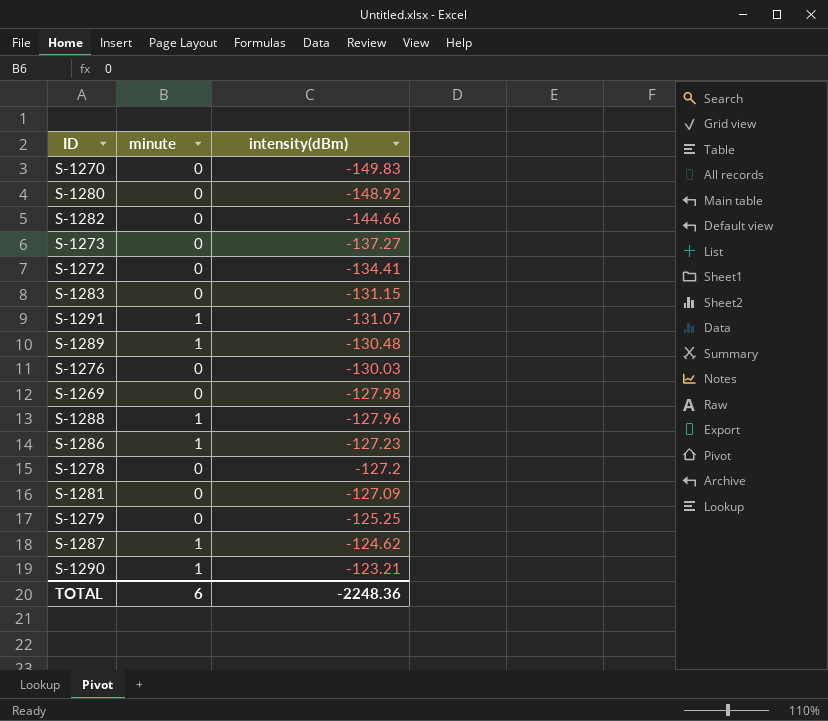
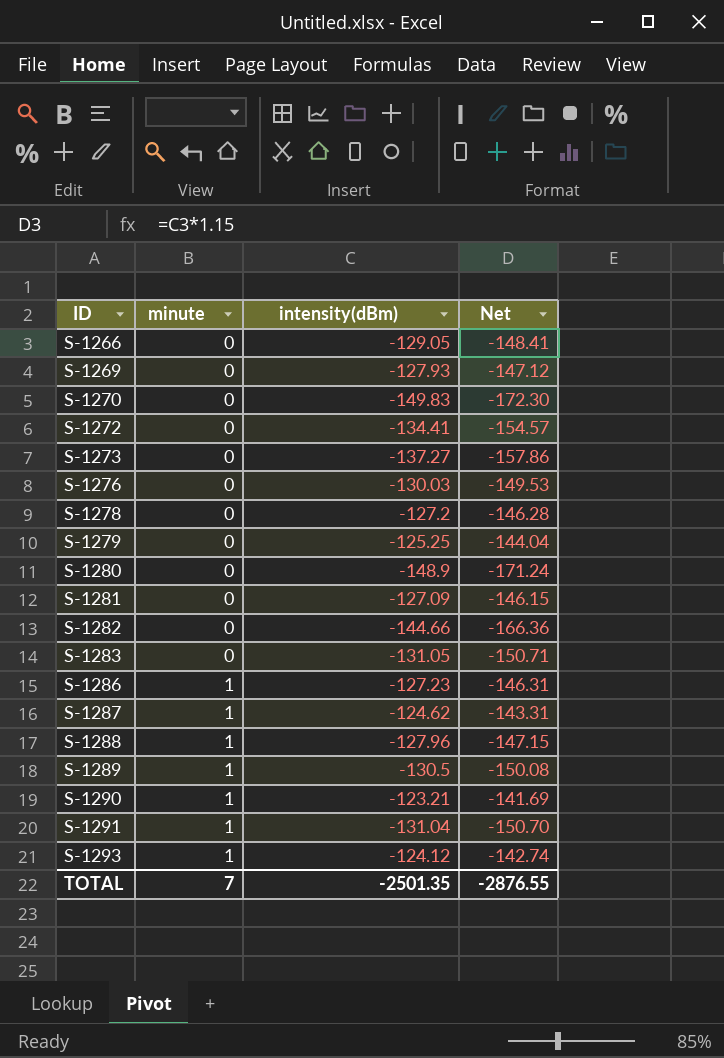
row order: intensity(dBm) ascending -> ID ascending
column Net | formula: none -> [intensity(dBm)] * 1.15
row S-1266: none -> 0 | -129.05 | -148.41
S-1269 | intensity(dBm): -127.98 -> -127.93
S-1280 | intensity(dBm): -148.92 -> -148.9
S-1283 | intensity(dBm): -131.15 -> -131.05
S-1289 | intensity(dBm): -130.48 -> -130.5
S-1291 | intensity(dBm): -131.07 -> -131.04
row S-1293: none -> 1 | -124.12 | -142.74
TOTAL | minute: 6 -> 7
TOTAL | intensity(dBm): -2248.36 -> -2501.35

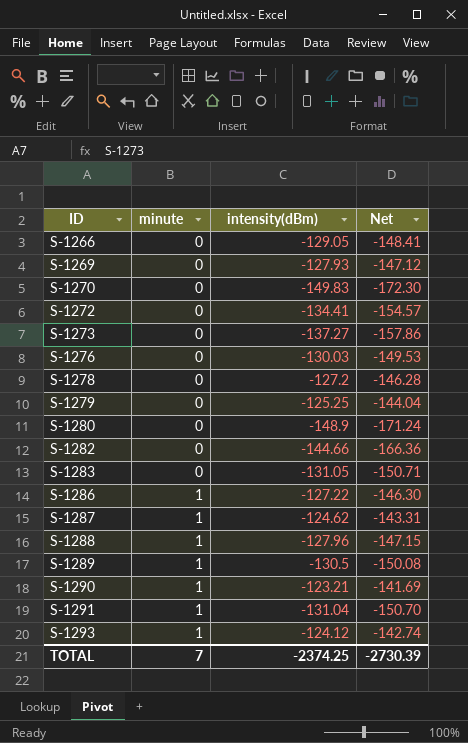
row S-1281: 0 | -127.09 | -146.15 -> none
S-1286 | intensity(dBm): -127.23 -> -127.22
S-1286 | Net: -146.31 -> -146.30
TOTAL | intensity(dBm): -2501.35 -> -2374.25
TOTAL | Net: -2876.55 -> -2730.39

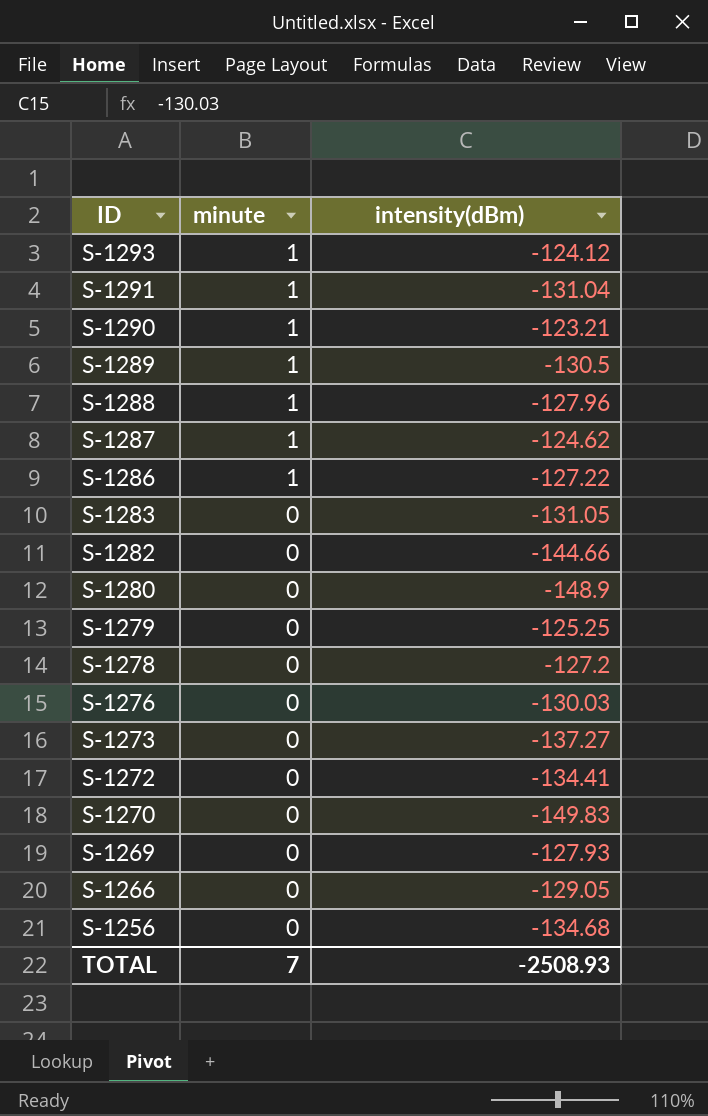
row order: ID ascending -> ID descending
column Net | formula: [intensity(dBm)] * 1.15 -> none
row S-1256: none -> 0 | -134.68
TOTAL | intensity(dBm): -2374.25 -> -2508.93

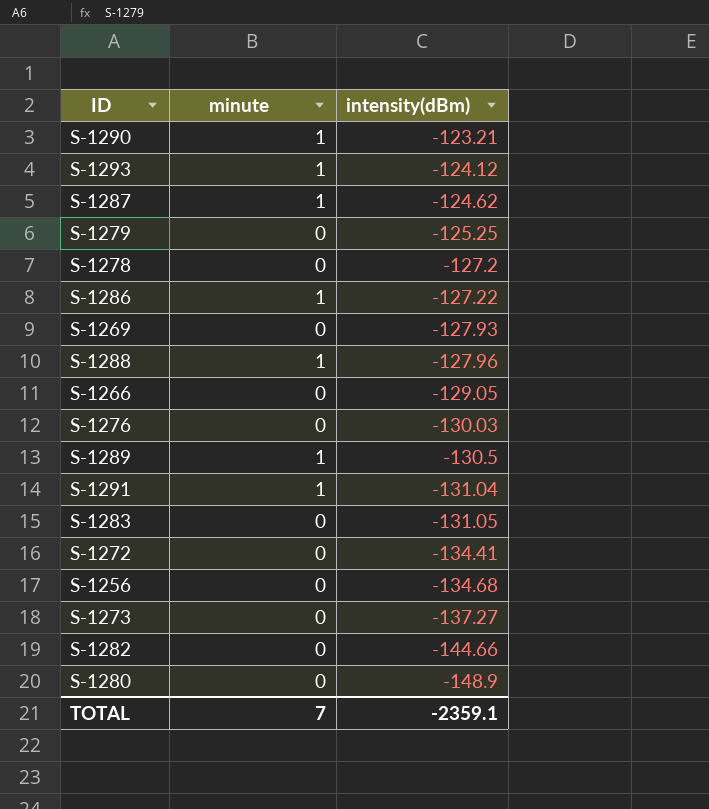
row order: ID descending -> intensity(dBm) descending
row S-1270: 0 | -149.83 -> none
TOTAL | intensity(dBm): -2508.93 -> -2359.1

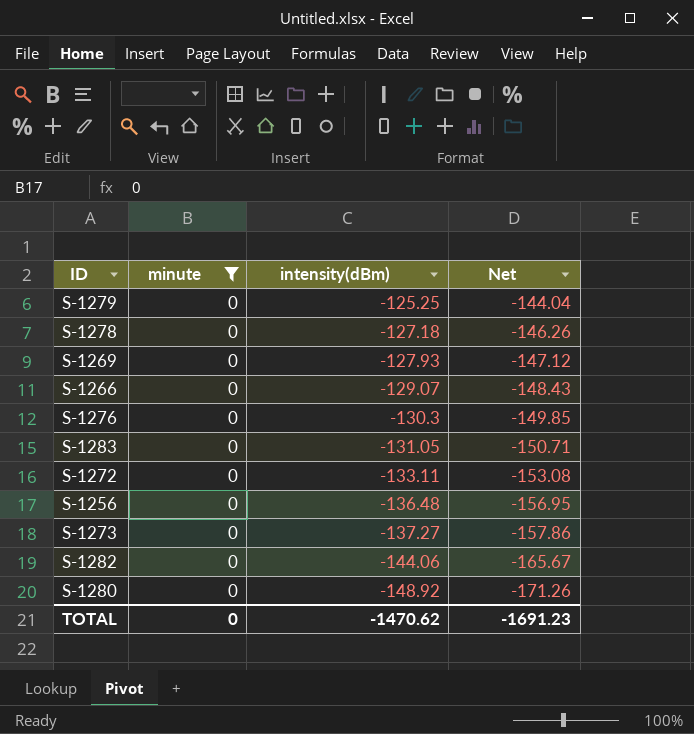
filter: none -> minute = 0
column Net | formula: none -> [intensity(dBm)] * 1.15
S-1278 | intensity(dBm): -127.2 -> -127.18
S-1266 | intensity(dBm): -129.05 -> -129.07
S-1276 | intensity(dBm): -130.03 -> -130.3
S-1272 | intensity(dBm): -134.41 -> -133.11
S-1256 | intensity(dBm): -134.68 -> -136.48
S-1282 | intensity(dBm): -144.66 -> -144.06
S-1280 | intensity(dBm): -148.9 -> -148.92
TOTAL | minute: 7 -> 0
TOTAL | intensity(dBm): -2359.1 -> -1470.62

